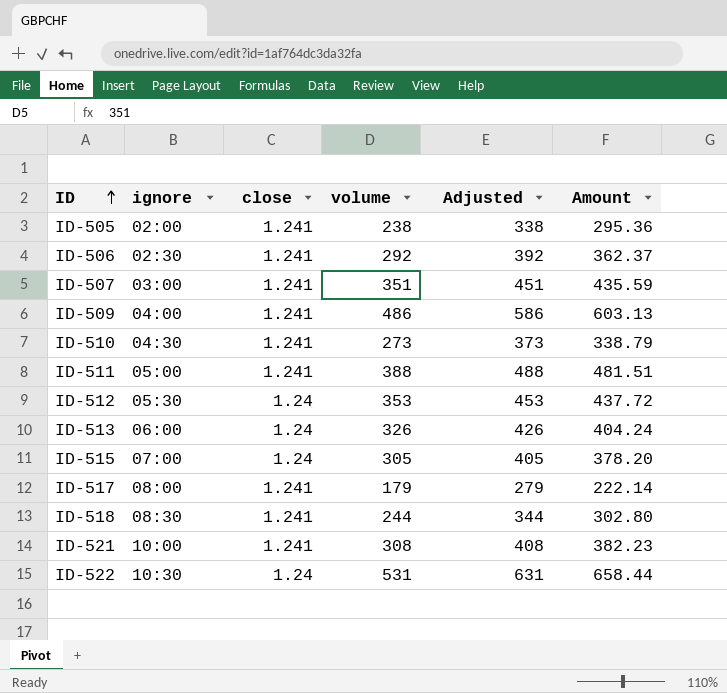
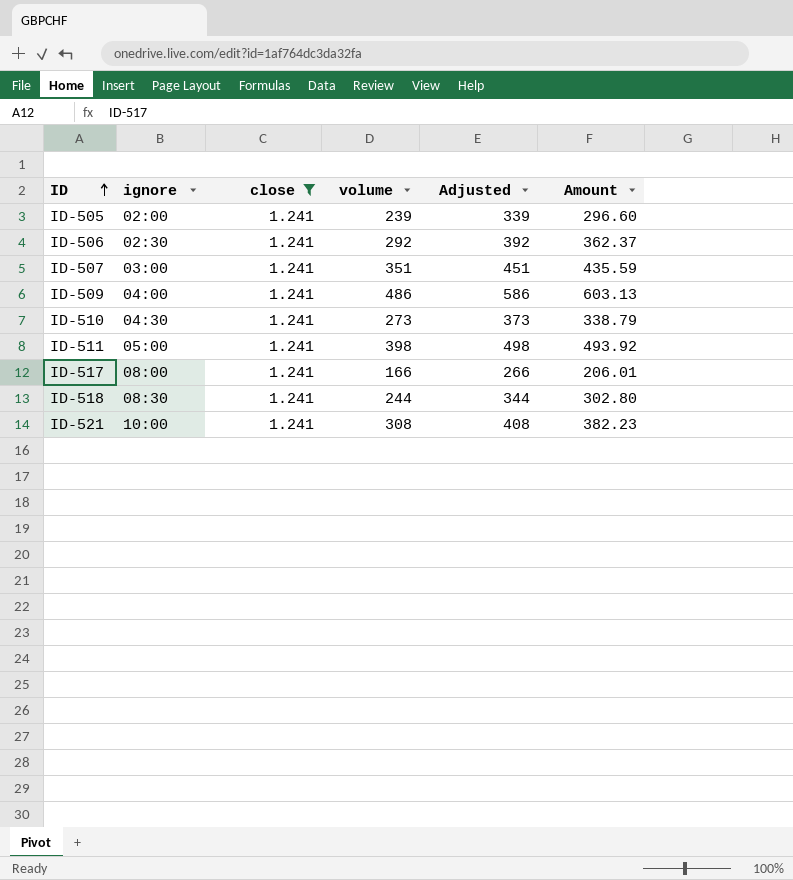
filter: none -> close = 1.241
ID-505 | volume: 238 -> 239
ID-505 | Adjusted: 338 -> 339
ID-505 | Amount: 295.36 -> 296.60
ID-511 | volume: 388 -> 398
ID-511 | Adjusted: 488 -> 498
ID-511 | Amount: 481.51 -> 493.92
ID-517 | volume: 179 -> 166
ID-517 | Adjusted: 279 -> 266
ID-517 | Amount: 222.14 -> 206.01

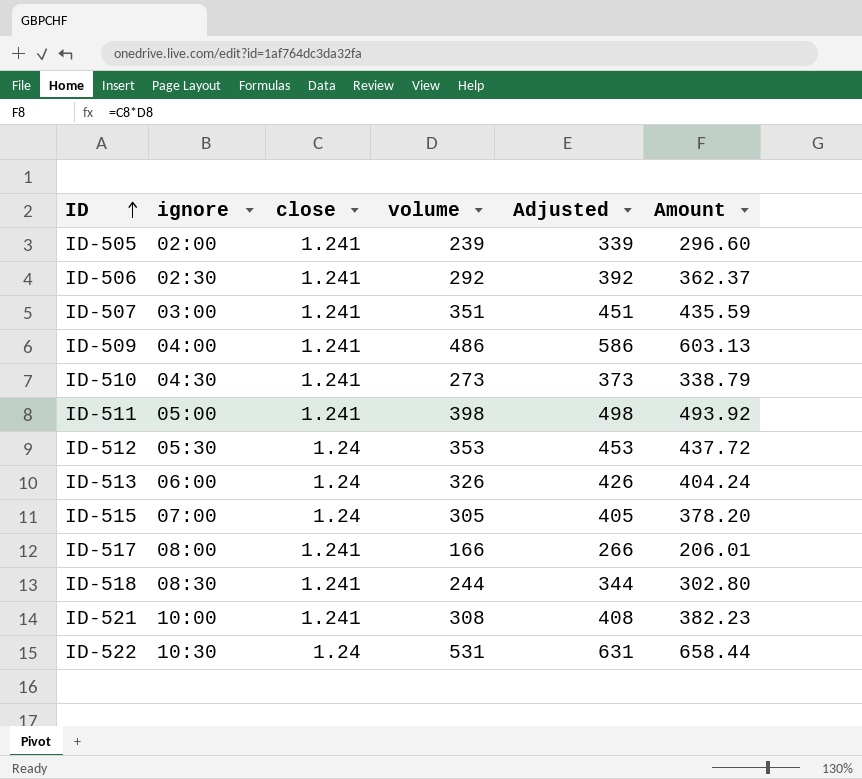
filter: close = 1.241 -> none

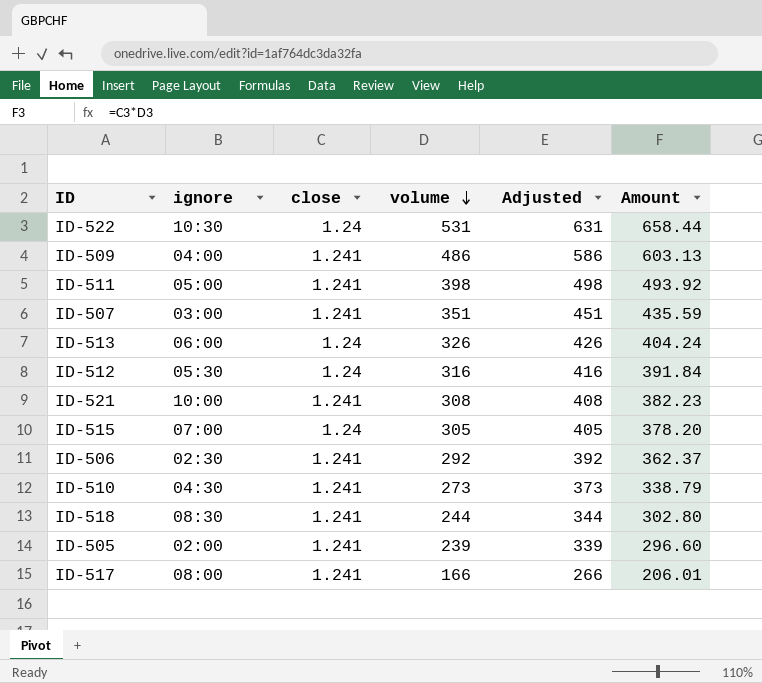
row order: ID ascending -> volume descending
ID-512 | volume: 353 -> 316
ID-512 | Adjusted: 453 -> 416
ID-512 | Amount: 437.72 -> 391.84

